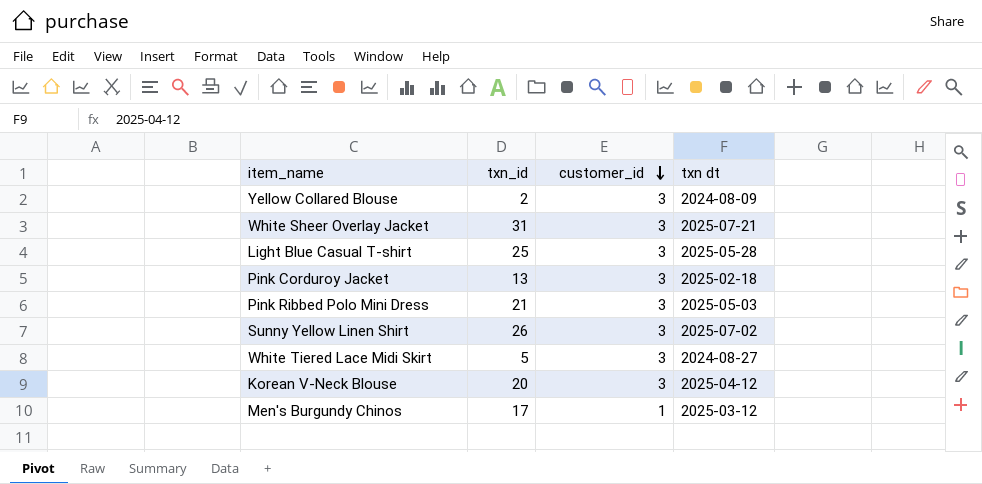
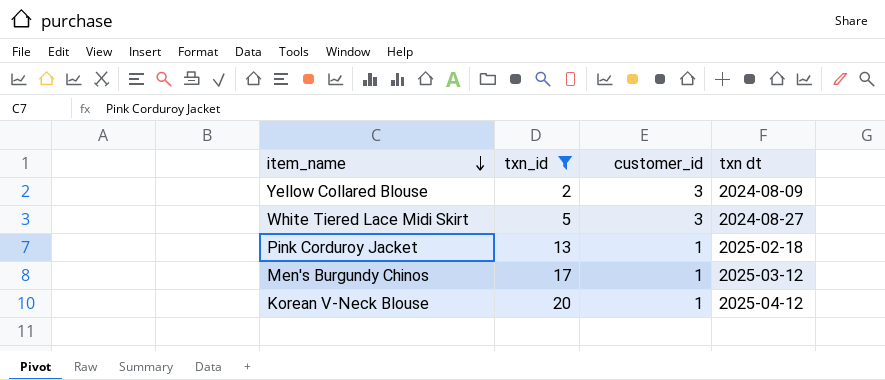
filter: none -> txn_id <= 20
row order: customer_id descending -> item_name descending
Pink Corduroy Jacket | customer_id: 3 -> 1
Korean V-Neck Blouse | customer_id: 3 -> 1

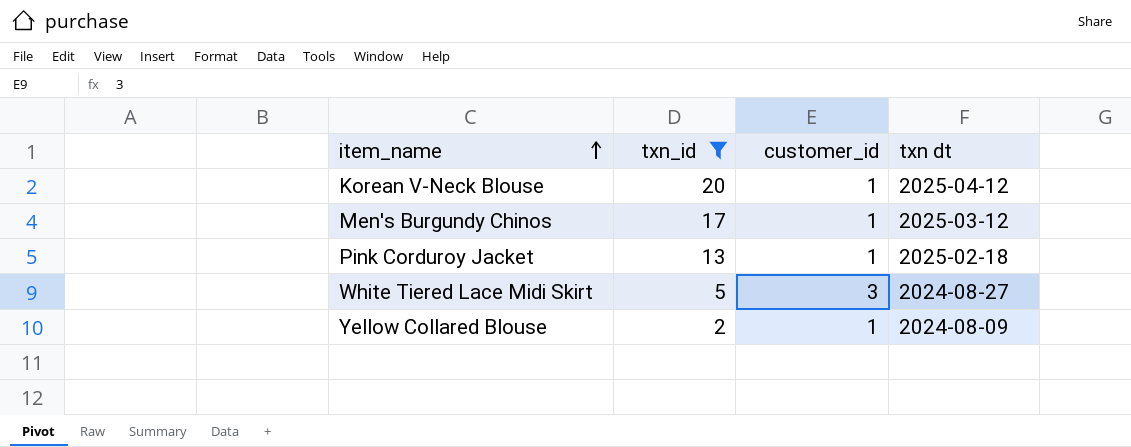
row order: item_name descending -> item_name ascending
Yellow Collared Blouse | customer_id: 3 -> 1

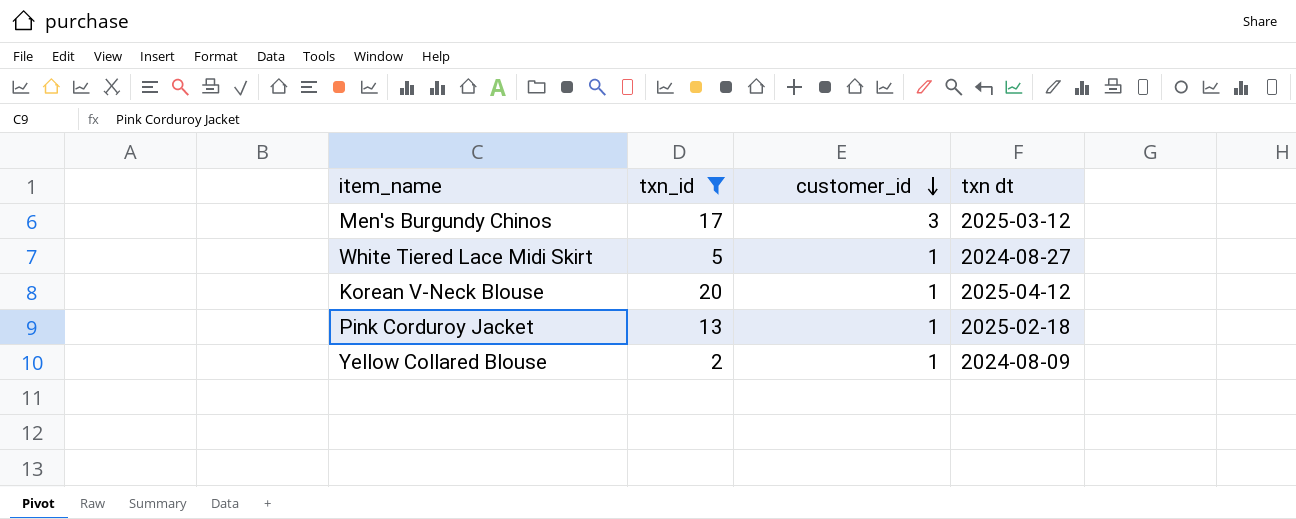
row order: item_name ascending -> customer_id descending
Men's Burgundy Chinos | customer_id: 1 -> 3
White Tiered Lace Midi Skirt | customer_id: 3 -> 1

